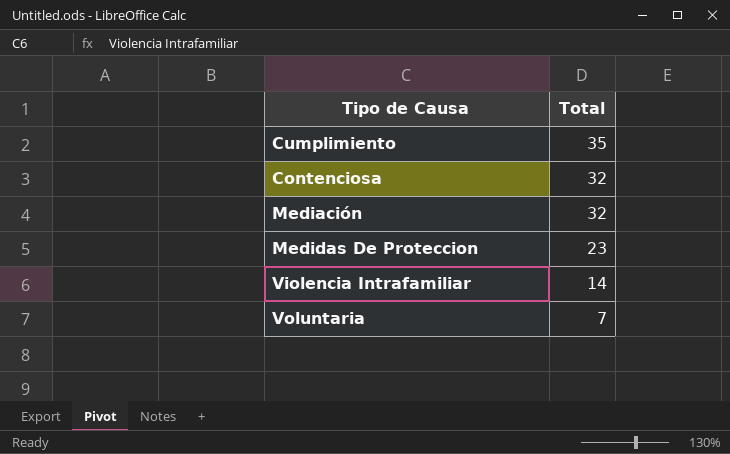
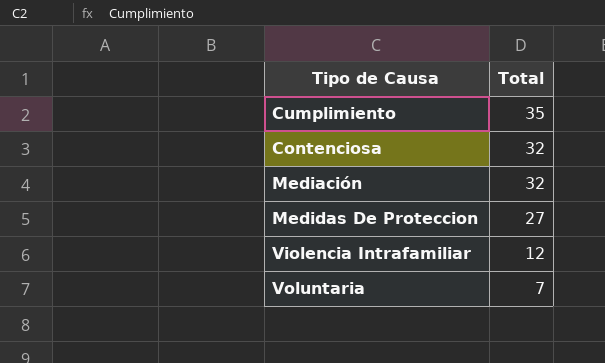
Medidas De Proteccion | Total: 23 -> 27
Violencia Intrafamiliar | Total: 14 -> 12

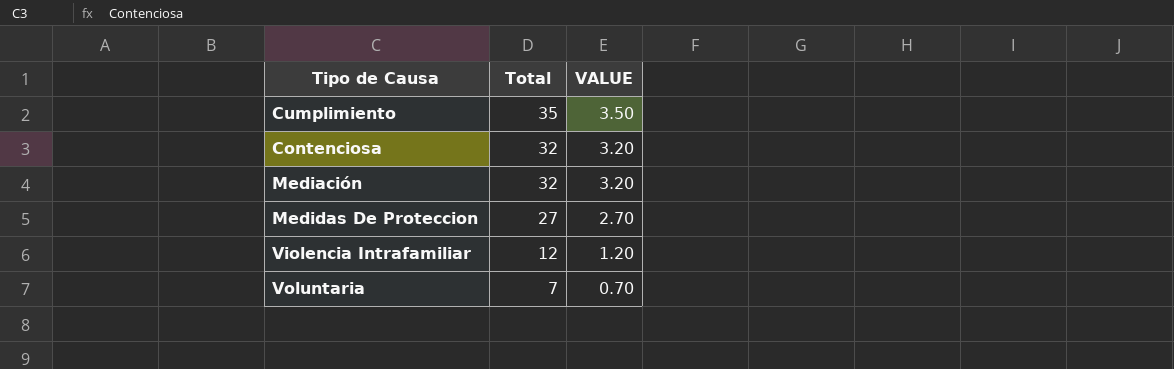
column VALUE | formula: none -> [Total] * 0.1

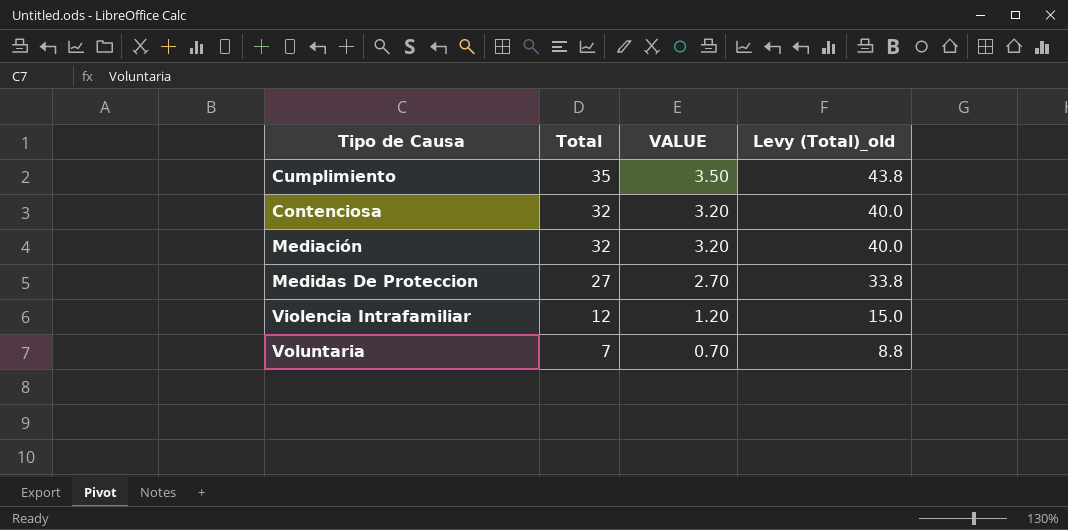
column Levy (Total)_old | formula: none -> [Total] * 1.25

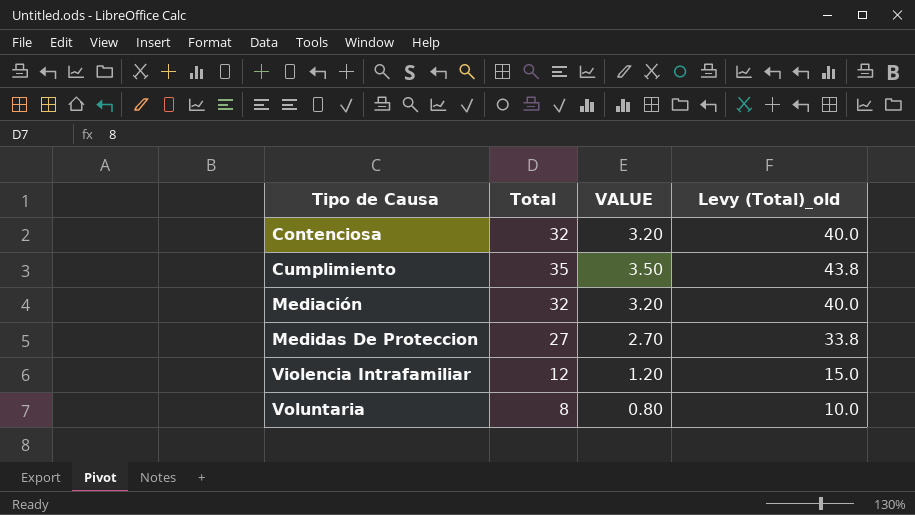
row order: Total descending -> Tipo de Causa ascending
Voluntaria | Total: 7 -> 8
Voluntaria | VALUE: 0.70 -> 0.80
Voluntaria | Levy (Total)_old: 8.8 -> 10.0

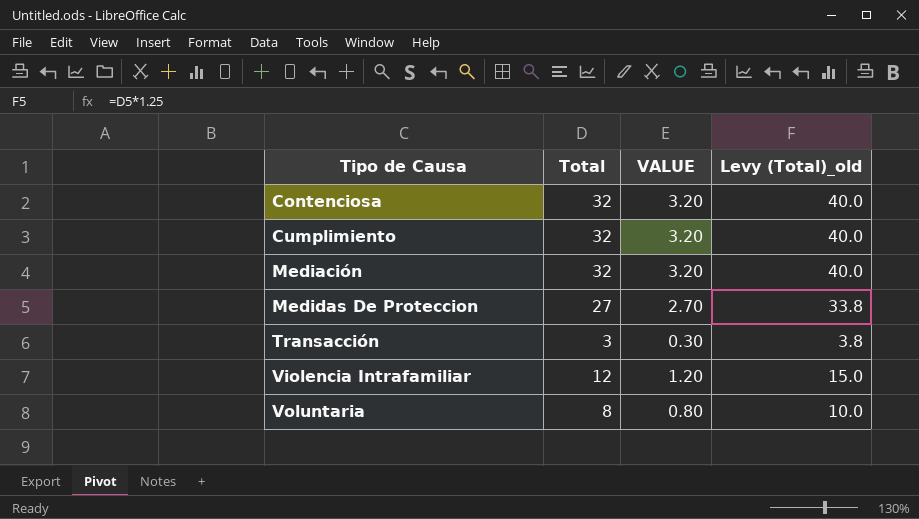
Cumplimiento | Total: 35 -> 32
Cumplimiento | VALUE: 3.50 -> 3.20
Cumplimiento | Levy (Total)_old: 43.8 -> 40.0
row Transacción: none -> 3 | 0.30 | 3.8

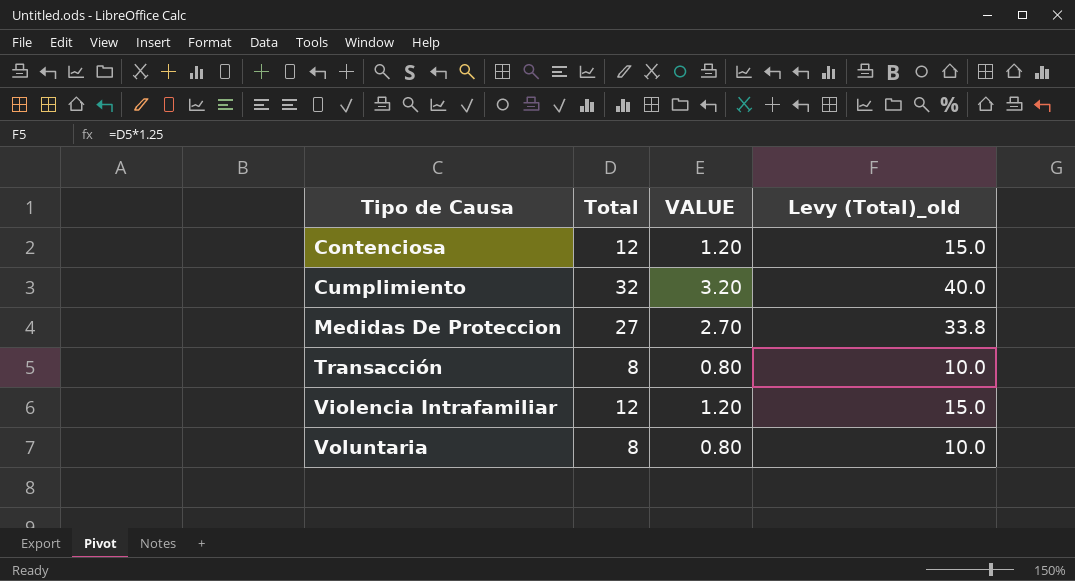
row Mediación: 32 | 3.20 | 40.0 -> none
Contenciosa | Total: 32 -> 12
Contenciosa | VALUE: 3.20 -> 1.20
Contenciosa | Levy (Total)_old: 40.0 -> 15.0
Transacción | Total: 3 -> 8
Transacción | VALUE: 0.30 -> 0.80
Transacción | Levy (Total)_old: 3.8 -> 10.0

